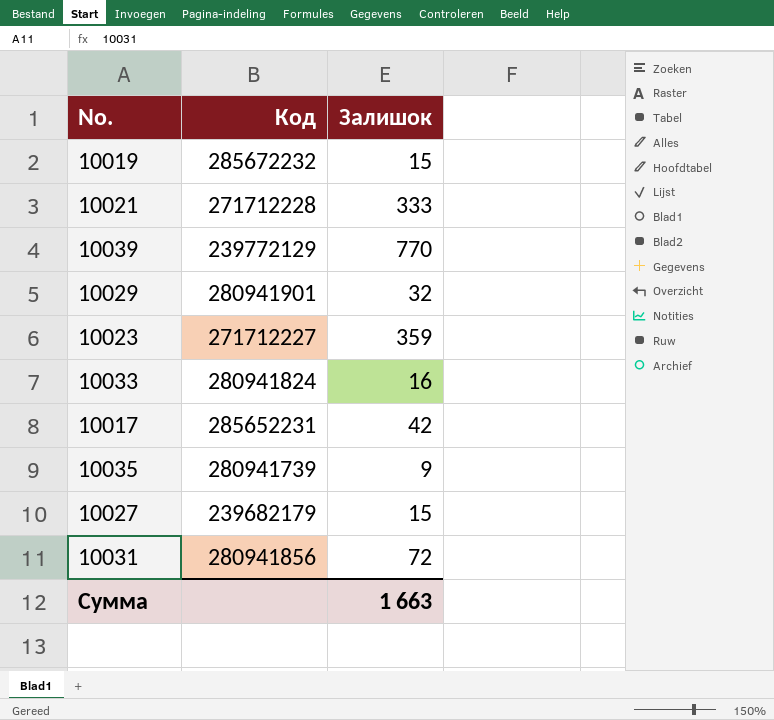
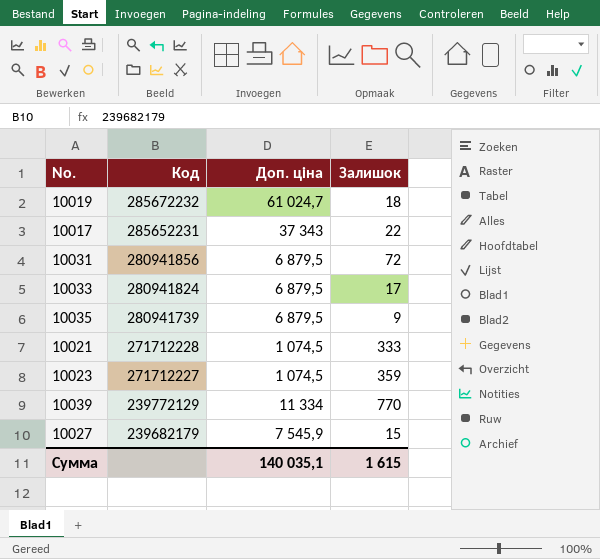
row order: none -> Код descending
column Доп. ціна | position: none -> 3
row 10029: 280941901 | 32 -> none
10019 | Залишок: 15 -> 18
10017 | Залишок: 42 -> 22
10033 | Залишок: 16 -> 17
Сумма | Залишок: 1 663 -> 1 615

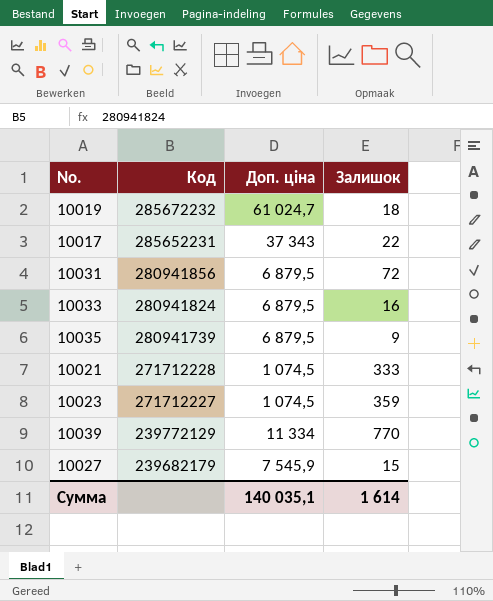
10033 | Залишок: 17 -> 16
Сумма | Залишок: 1 615 -> 1 614

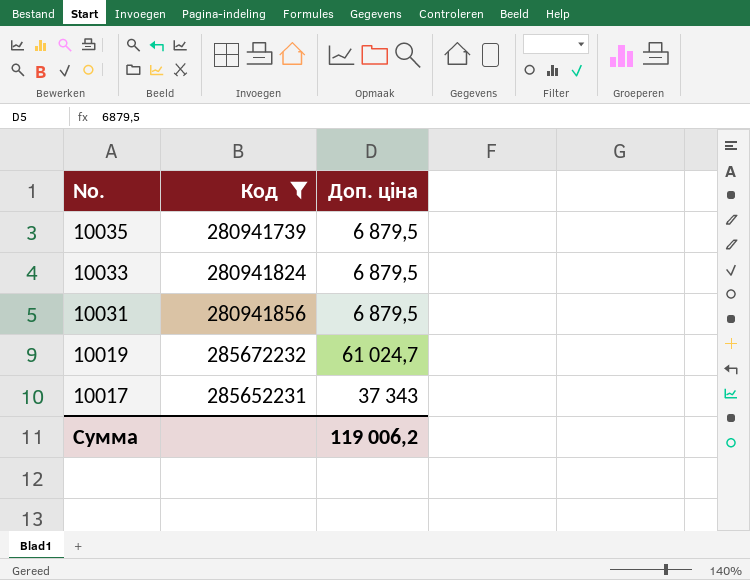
filter: none -> Код >= 280941739
row order: Код descending -> No. descending
column Залишок | position: 4 -> none
Сумма | Доп. ціна: 140 035,1 -> 119 006,2

